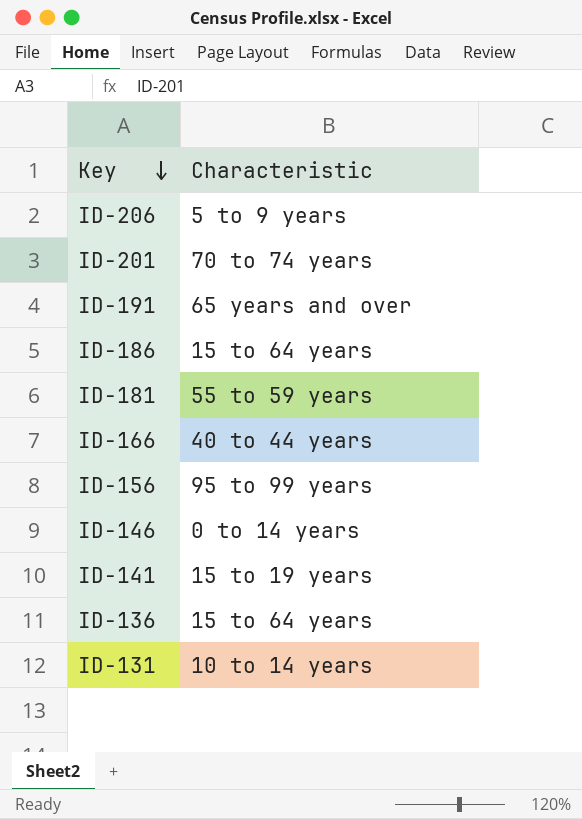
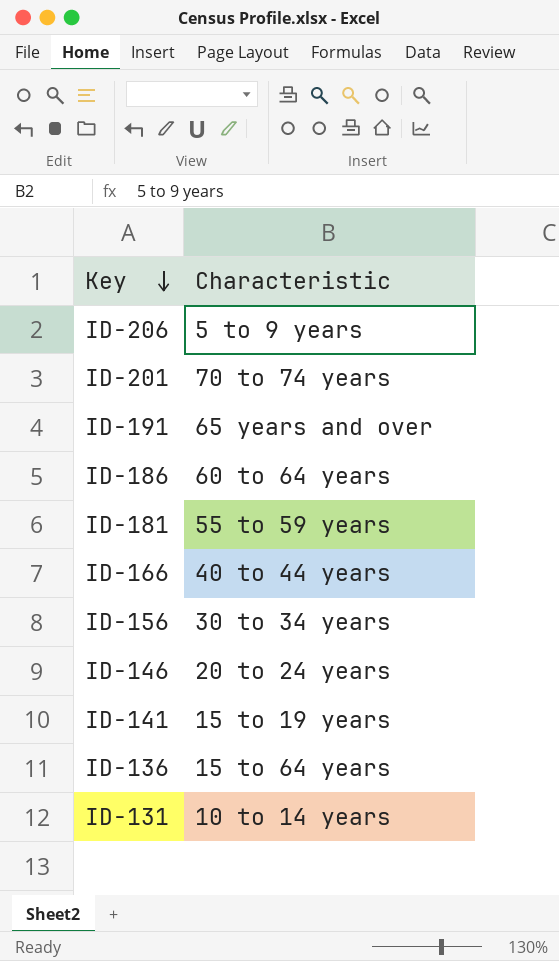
ID-186 | Characteristic: 15 to 64 years -> 60 to 64 years
ID-156 | Characteristic: 95 to 99 years -> 30 to 34 years
ID-146 | Characteristic: 0 to 14 years -> 20 to 24 years

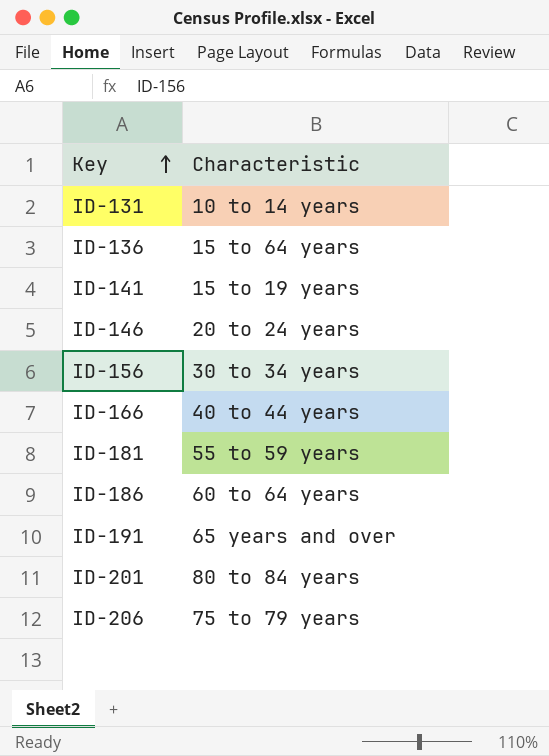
row order: Key descending -> Key ascending
ID-201 | Characteristic: 70 to 74 years -> 80 to 84 years
ID-206 | Characteristic: 5 to 9 years -> 75 to 79 years

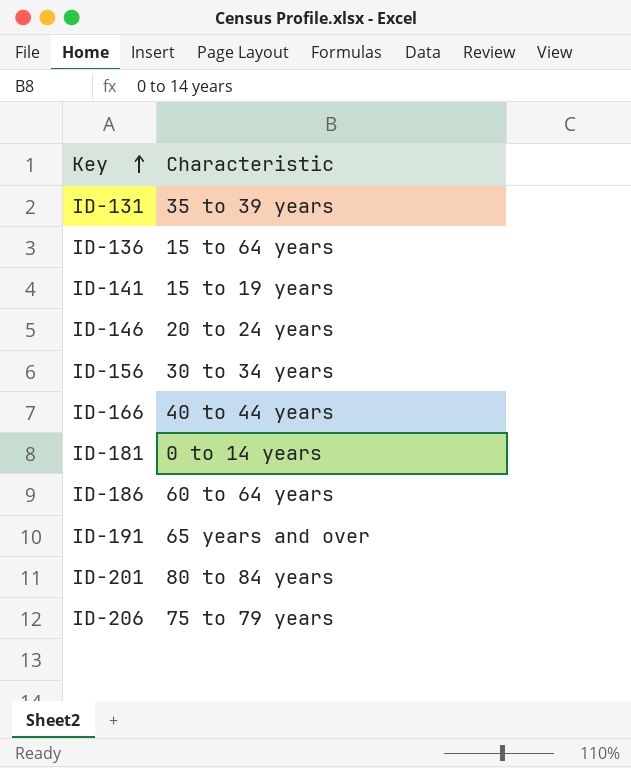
ID-131 | Characteristic: 10 to 14 years -> 35 to 39 years
ID-181 | Characteristic: 55 to 59 years -> 0 to 14 years

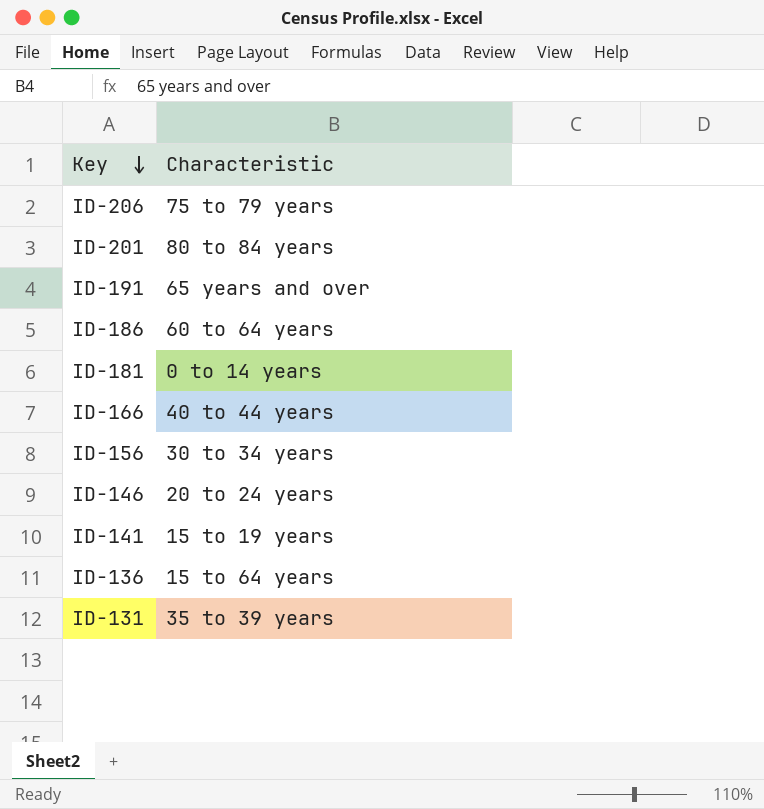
row order: Key ascending -> Key descending

